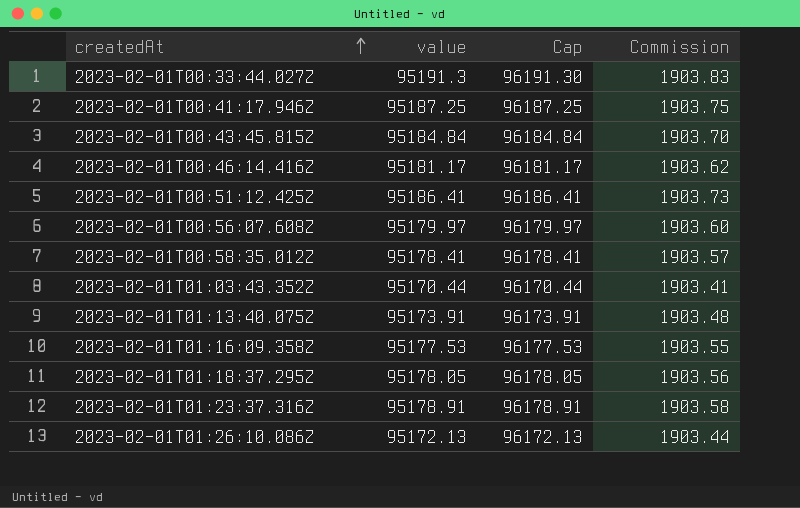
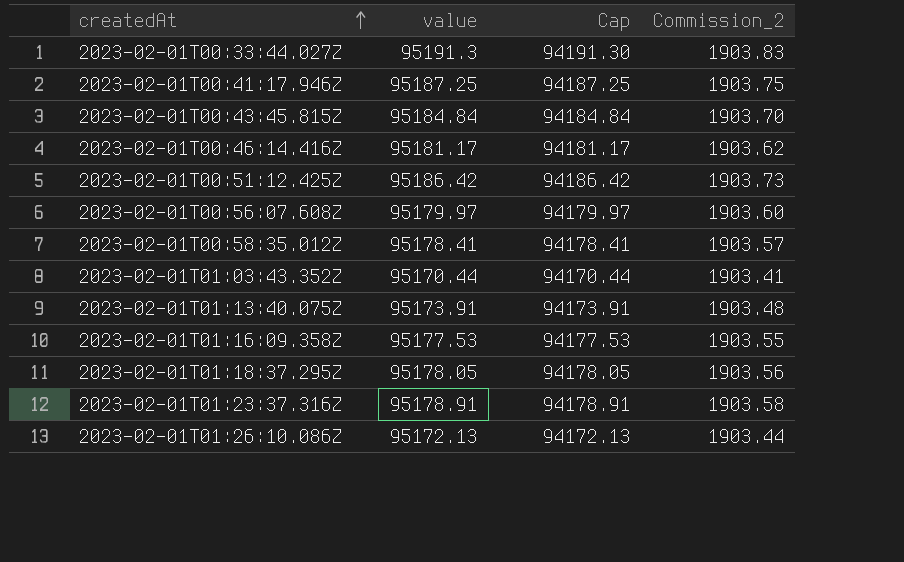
column Cap | formula: [value] + 1000 -> [value] - 1000
column name: Commission -> Commission_2
2023-02-01T00:51:12.425Z | value: 95186.41 -> 95186.42

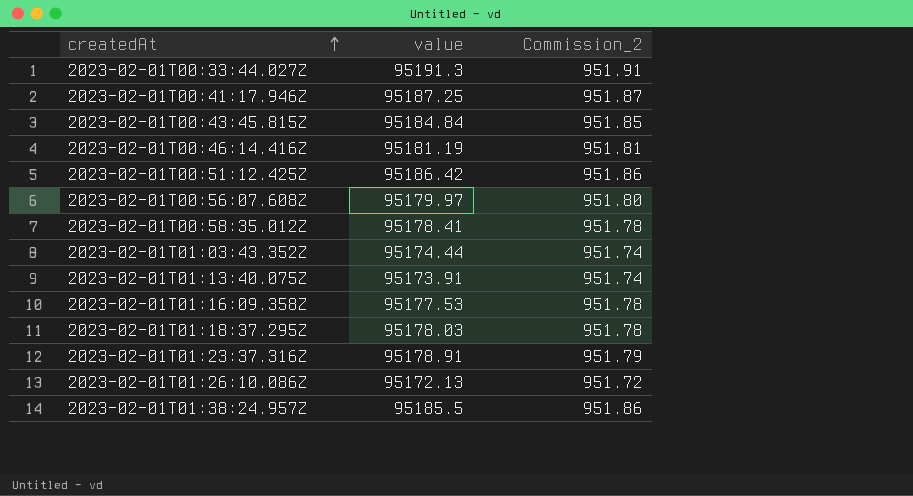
column Cap | formula: [value] - 1000 -> none
column Commission_2 | formula: [value] * 0.02 -> [value] * 0.01
2023-02-01T00:46:14.416Z | value: 95181.17 -> 95181.19
2023-02-01T01:03:43.352Z | value: 95170.44 -> 95174.44
2023-02-01T01:18:37.295Z | value: 95178.05 -> 95178.03
row 2023-02-01T01:38:24.957Z: none -> 95185.5 | 951.86

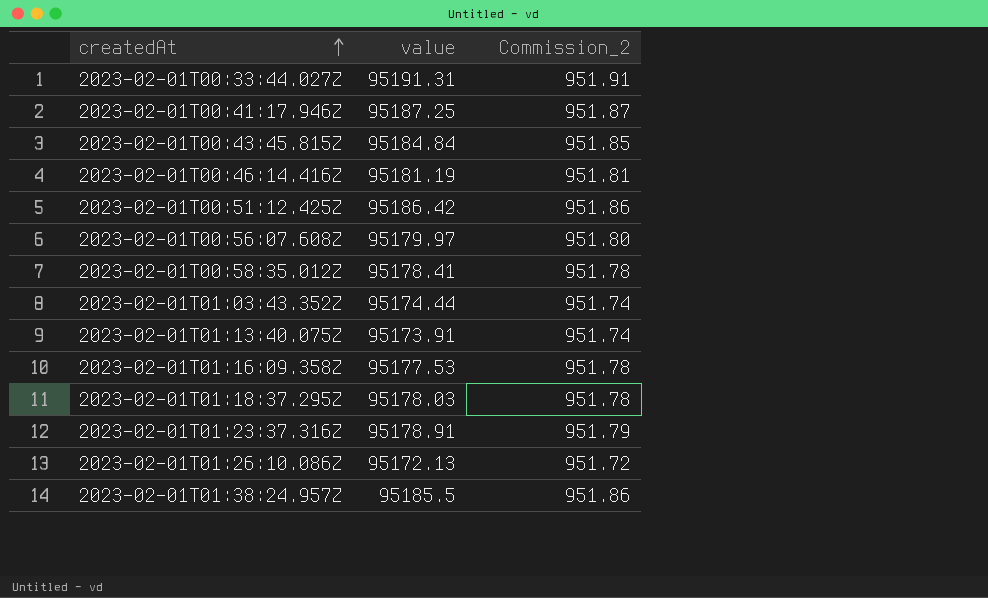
2023-02-01T00:33:44.027Z | value: 95191.3 -> 95191.31

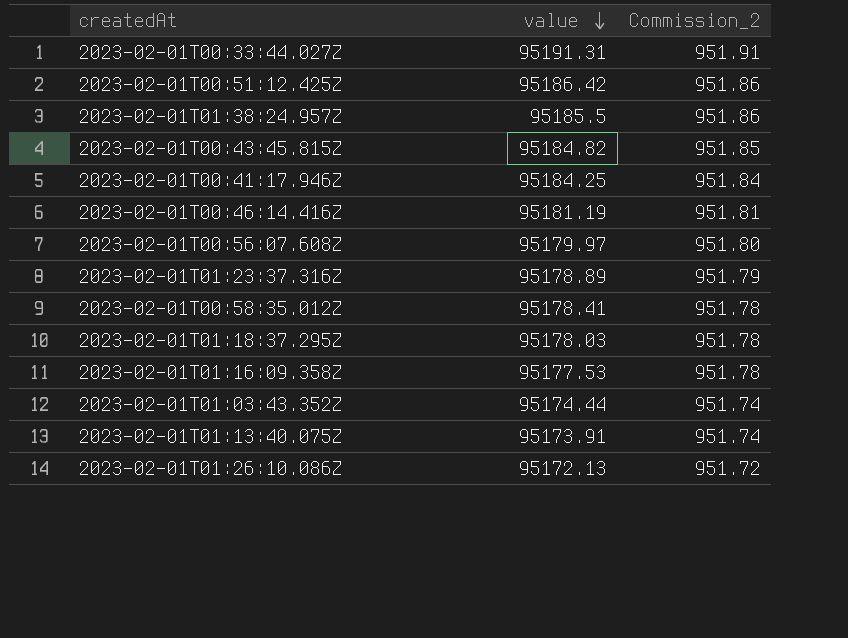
row order: createdAt ascending -> value descending
2023-02-01T00:43:45.815Z | value: 95184.84 -> 95184.82
2023-02-01T00:41:17.946Z | value: 95187.25 -> 95184.25
2023-02-01T00:41:17.946Z | Commission_2: 951.87 -> 951.84
2023-02-01T01:23:37.316Z | value: 95178.91 -> 95178.89

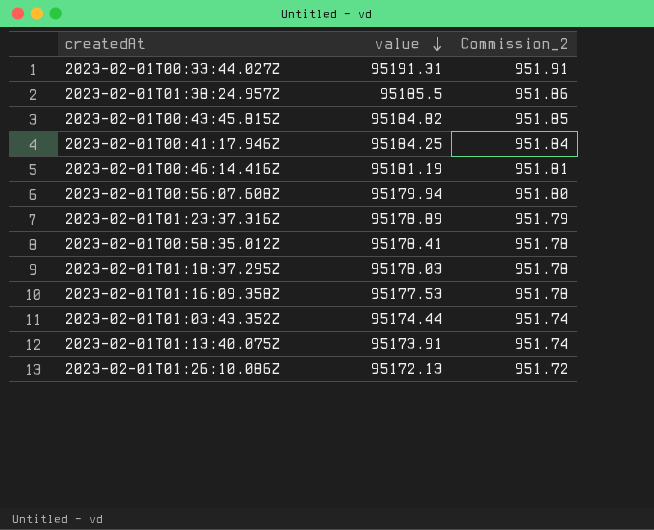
row 2023-02-01T00:51:12.425Z: 95186.42 | 951.86 -> none
2023-02-01T00:56:07.608Z | value: 95179.97 -> 95179.94

